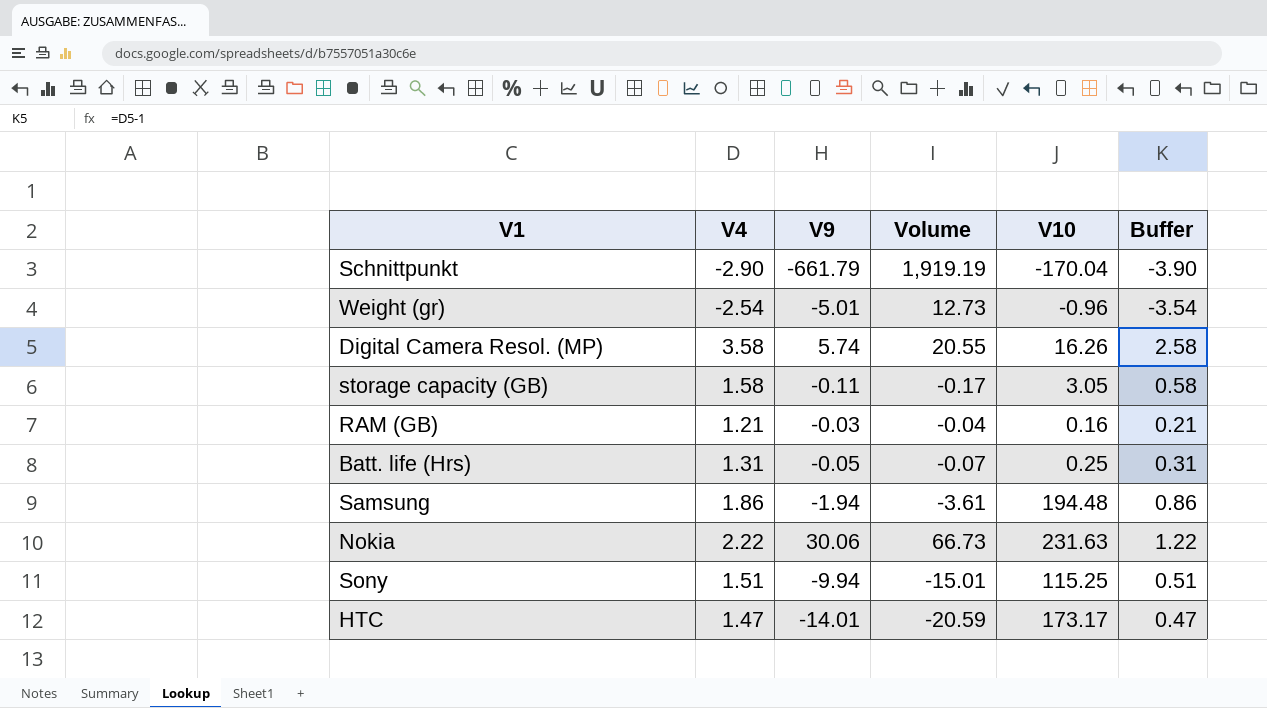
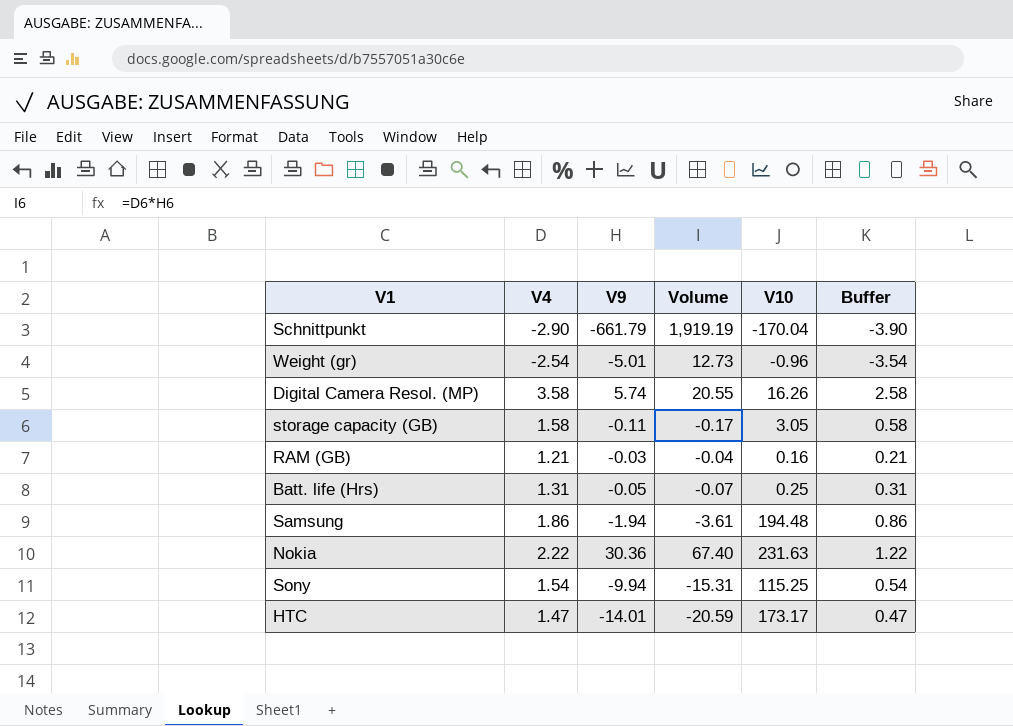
Nokia | V9: 30.06 -> 30.36
Nokia | Volume: 66.73 -> 67.40
Sony | V4: 1.51 -> 1.54
Sony | Volume: -15.01 -> -15.31
Sony | Buffer: 0.51 -> 0.54

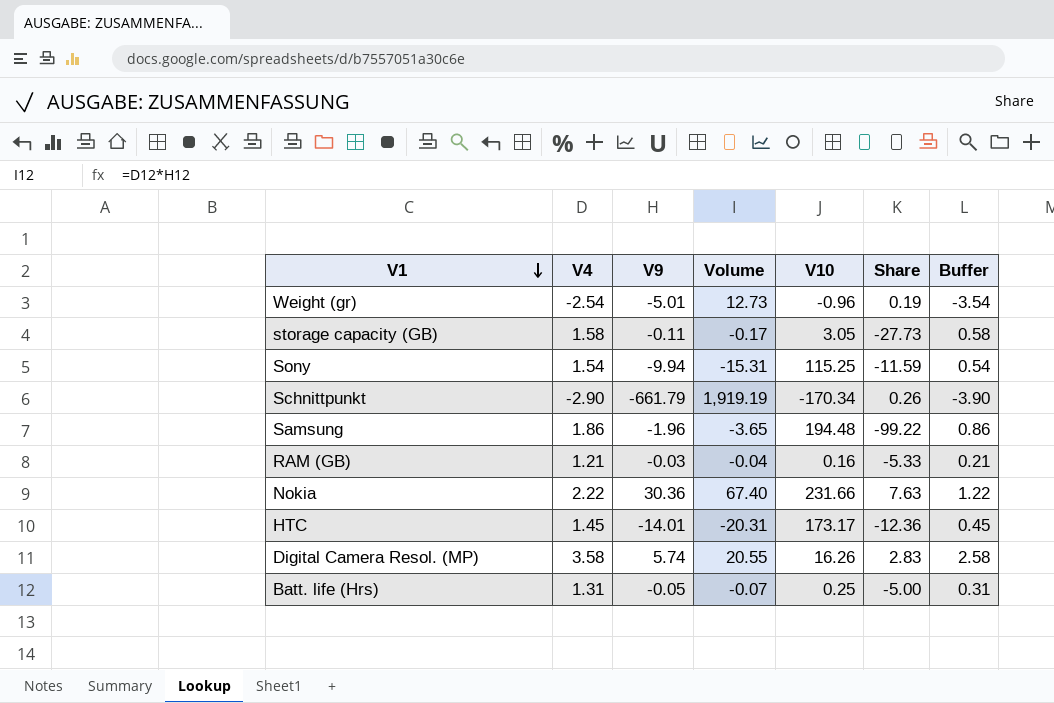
row order: none -> V1 descending
column Share | formula: none -> [V10] / [V9]
Schnittpunkt | V10: -170.04 -> -170.34
Samsung | V9: -1.94 -> -1.96
Samsung | Volume: -3.61 -> -3.65
Nokia | V10: 231.63 -> 231.66
HTC | V4: 1.47 -> 1.45
HTC | Volume: -20.59 -> -20.31
HTC | Buffer: 0.47 -> 0.45

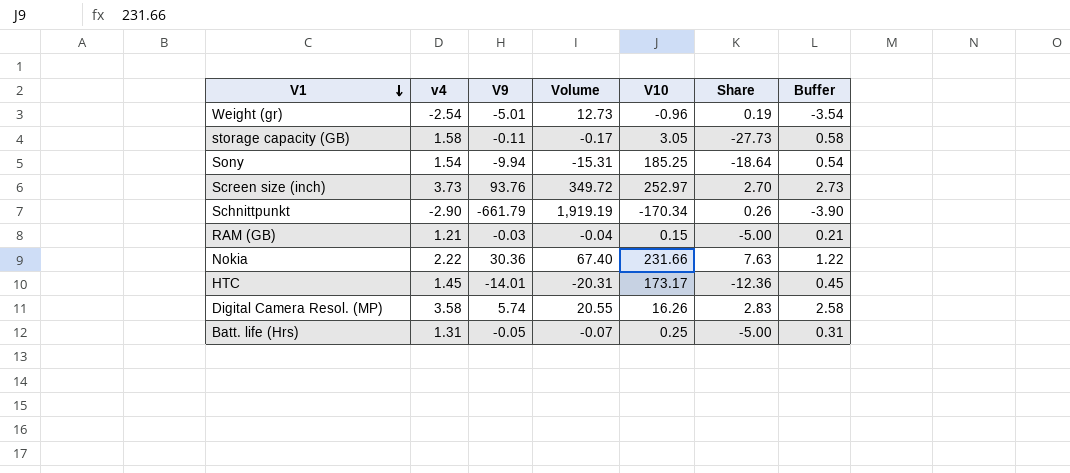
column name: V4 -> v4
row Samsung: 1.86 | -1.96 | -3.65 | 194.48 | -99.22 | 0.86 -> none
Sony | V10: 115.25 -> 185.25
Sony | Share: -11.59 -> -18.64
row Screen size (inch): none -> 3.73 | 93.76 | 349.72 | 252.97 | 2.70 | 2.73
RAM (GB) | V10: 0.16 -> 0.15
RAM (GB) | Share: -5.33 -> -5.00

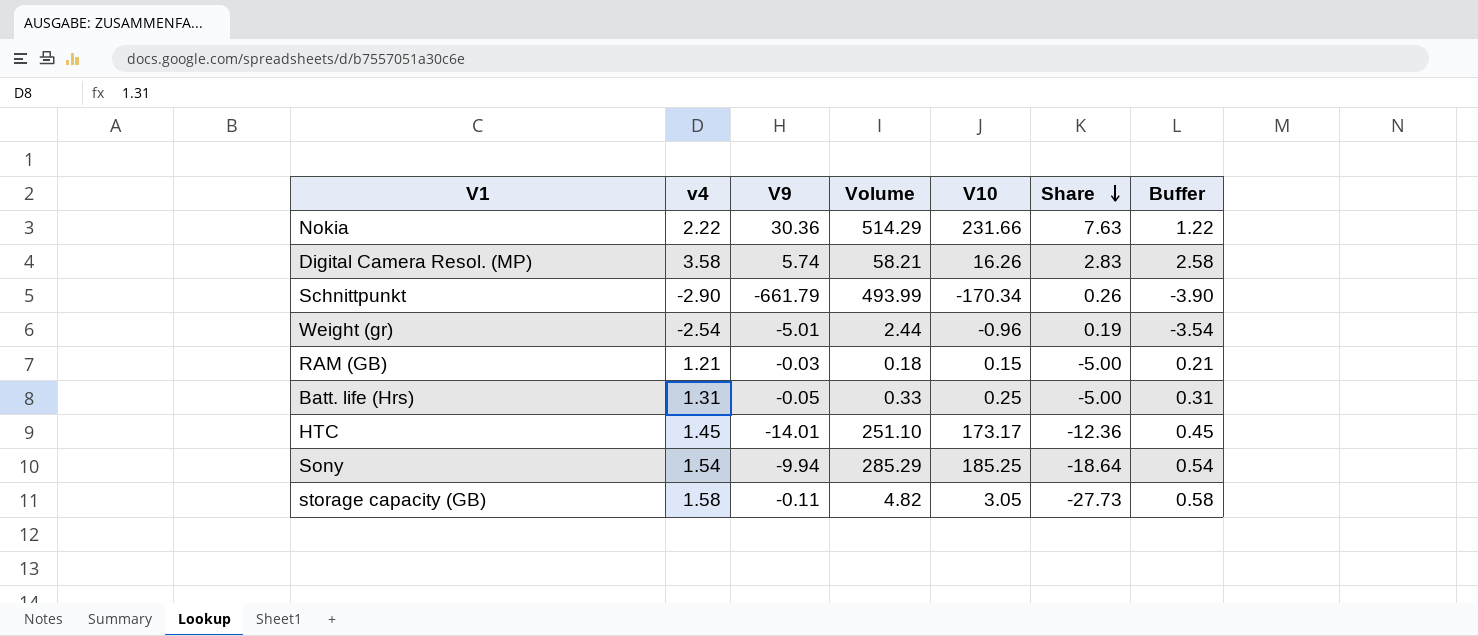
row order: V1 descending -> Share descending
column Volume | formula: [v4] * [V9] -> [v4] * [V10]
row Screen size (inch): 3.73 | 93.76 | 349.72 | 252.97 | 2.70 | 2.73 -> none

